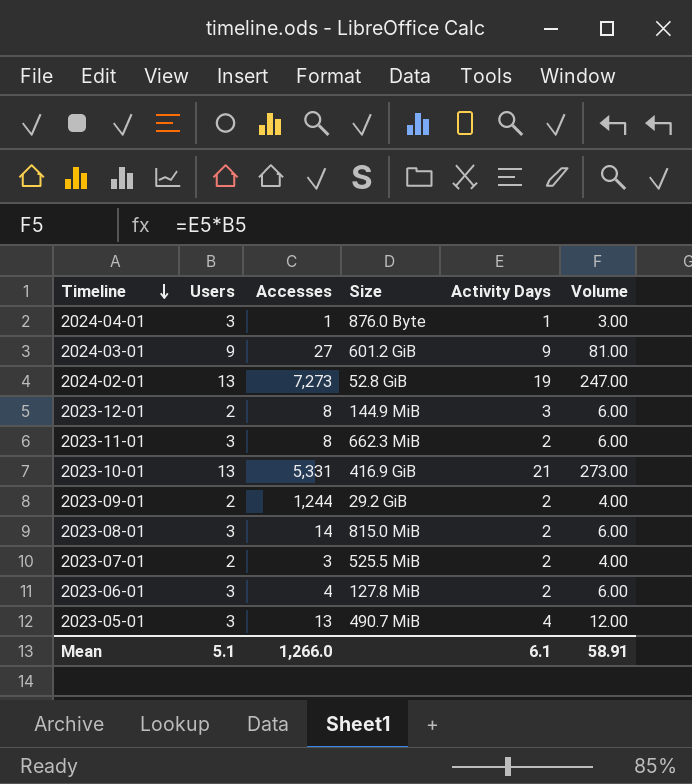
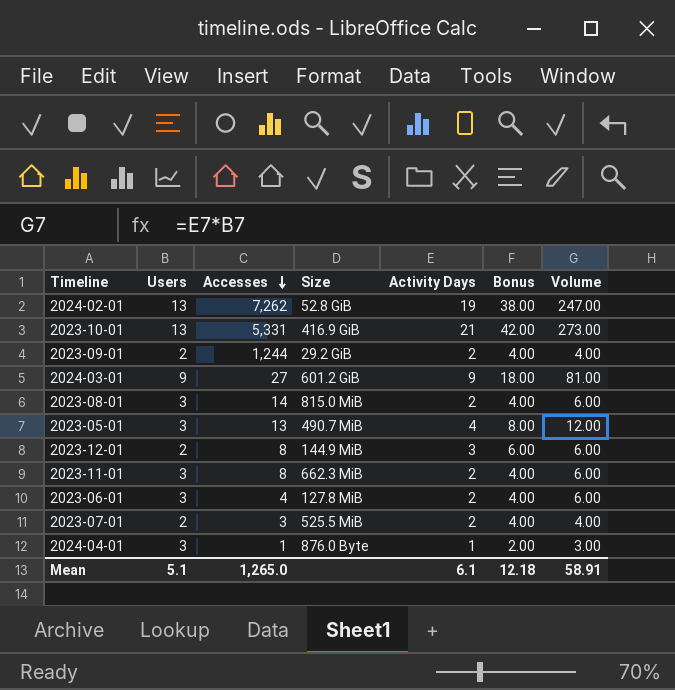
row order: Timeline descending -> Accesses descending
column Bonus | formula: none -> [Activity Days] * 2
2024-02-01 | Accesses: 7,273 -> 7,262
Mean | Accesses: 1,266.0 -> 1,265.0

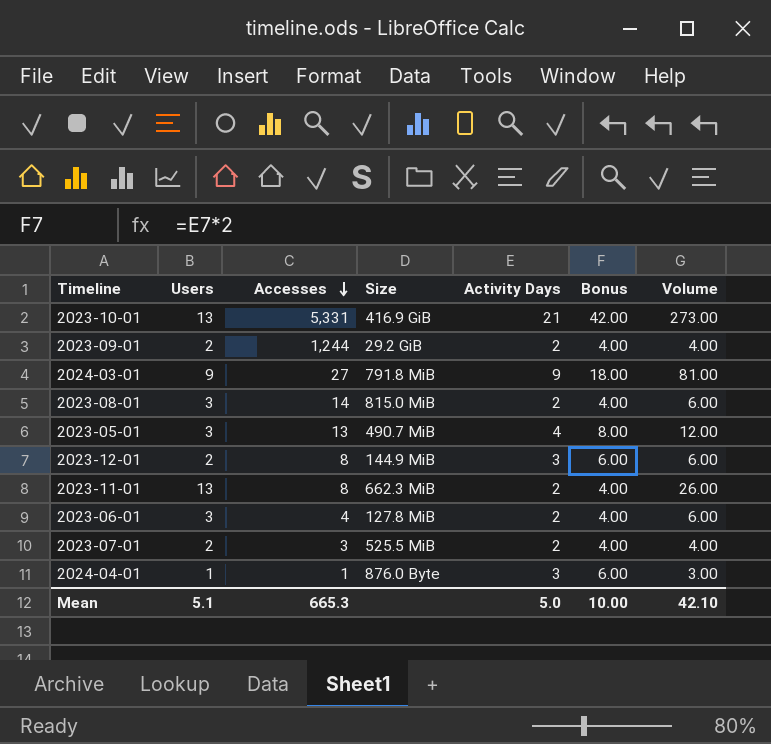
row 2024-02-01: 13 | 7,262 | 52.8 GiB | 19 | 38.00 | 247.00 -> none
2024-03-01 | Size: 601.2 GiB -> 791.8 MiB
2023-11-01 | Users: 3 -> 13
2023-11-01 | Volume: 6.00 -> 26.00
2024-04-01 | Users: 3 -> 1
2024-04-01 | Activity Days: 1 -> 3
2024-04-01 | Bonus: 2.00 -> 6.00
Mean | Accesses: 1,265.0 -> 665.3
Mean | Activity Days: 6.1 -> 5.0
Mean | Bonus: 12.18 -> 10.00
Mean | Volume: 58.91 -> 42.10

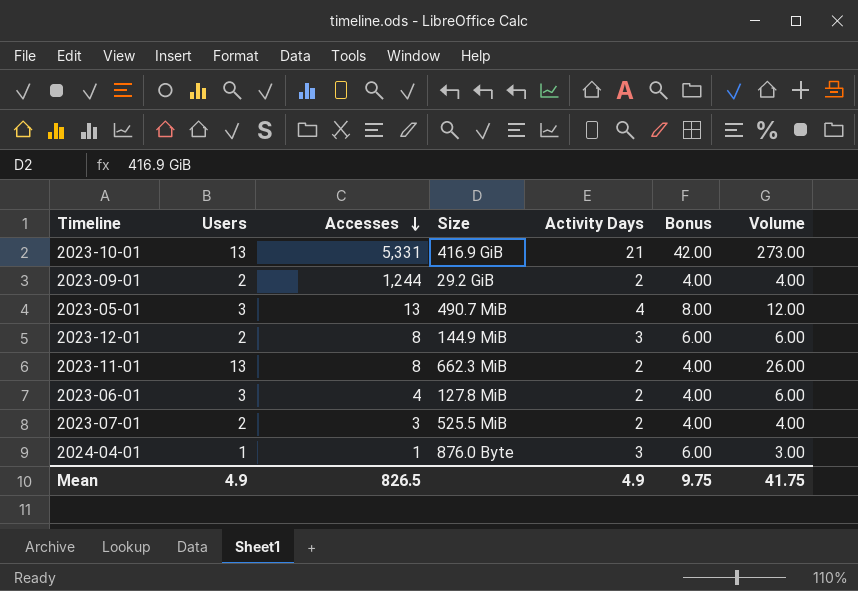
row 2024-03-01: 9 | 27 | 791.8 MiB | 9 | 18.00 | 81.00 -> none
row 2023-08-01: 3 | 14 | 815.0 MiB | 2 | 4.00 | 6.00 -> none
Mean | Users: 5.1 -> 4.9
Mean | Accesses: 665.3 -> 826.5
Mean | Activity Days: 5.0 -> 4.9
Mean | Bonus: 10.00 -> 9.75
Mean | Volume: 42.10 -> 41.75

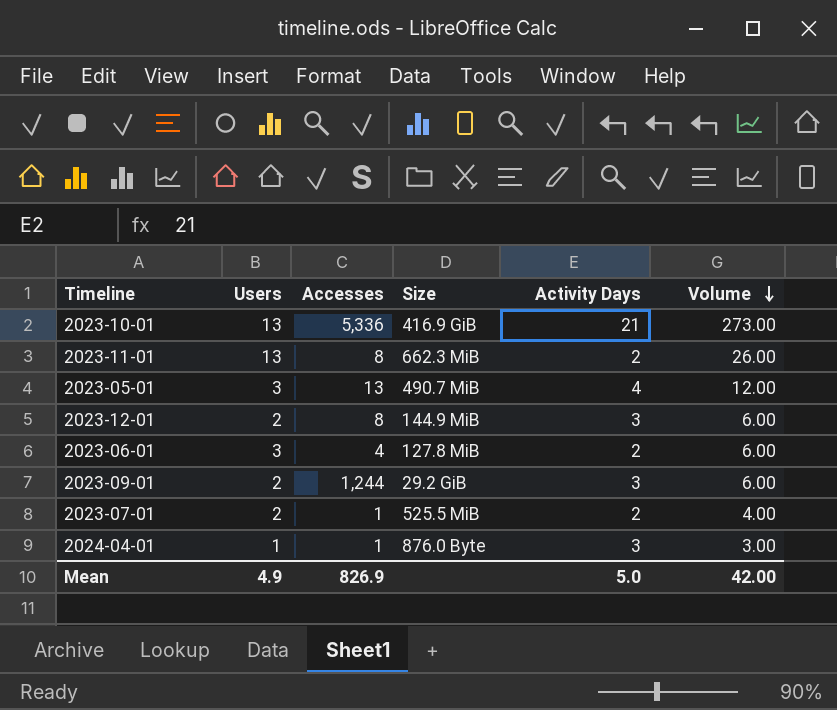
row order: Accesses descending -> Volume descending
column Bonus | formula: [Activity Days] * 2 -> none
2023-10-01 | Accesses: 5,331 -> 5,336
2023-09-01 | Activity Days: 2 -> 3
2023-09-01 | Volume: 4.00 -> 6.00
2023-07-01 | Accesses: 3 -> 1
Mean | Accesses: 826.5 -> 826.9
Mean | Activity Days: 4.9 -> 5.0
Mean | Volume: 41.75 -> 42.00

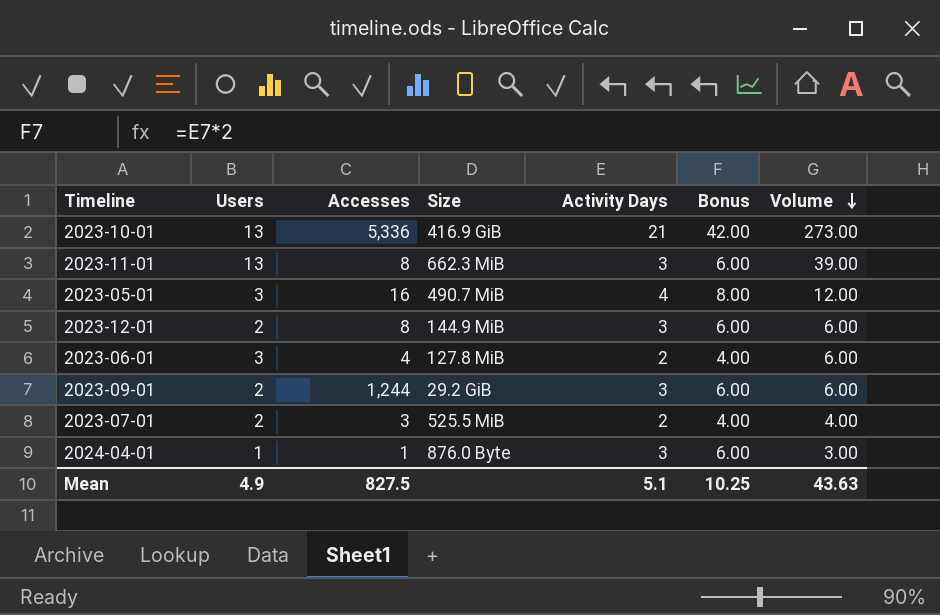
column Bonus | formula: none -> [Activity Days] * 2
2023-11-01 | Activity Days: 2 -> 3
2023-11-01 | Volume: 26.00 -> 39.00
2023-05-01 | Accesses: 13 -> 16
2023-07-01 | Accesses: 1 -> 3
Mean | Accesses: 826.9 -> 827.5
Mean | Activity Days: 5.0 -> 5.1
Mean | Volume: 42.00 -> 43.63

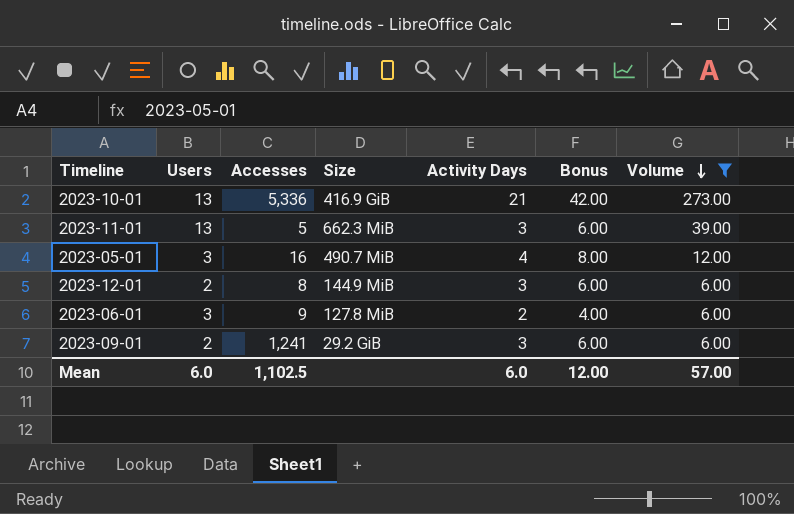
filter: none -> Volume >= 6.00
2023-11-01 | Accesses: 8 -> 5
2023-06-01 | Accesses: 4 -> 9
2023-09-01 | Accesses: 1,244 -> 1,241
Mean | Users: 4.9 -> 6.0
Mean | Accesses: 827.5 -> 1,102.5
Mean | Activity Days: 5.1 -> 6.0
Mean | Bonus: 10.25 -> 12.00
Mean | Volume: 43.63 -> 57.00

